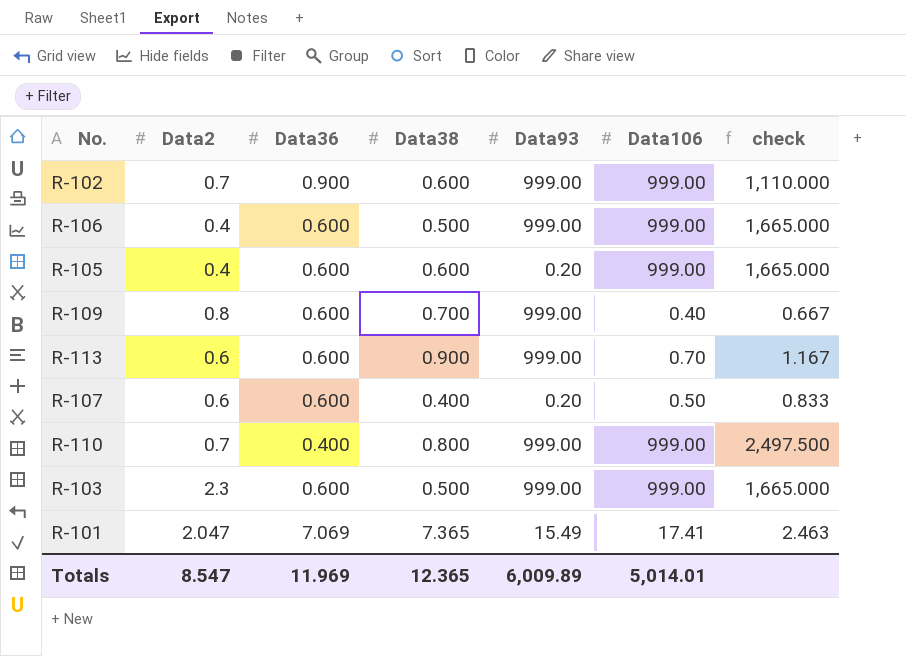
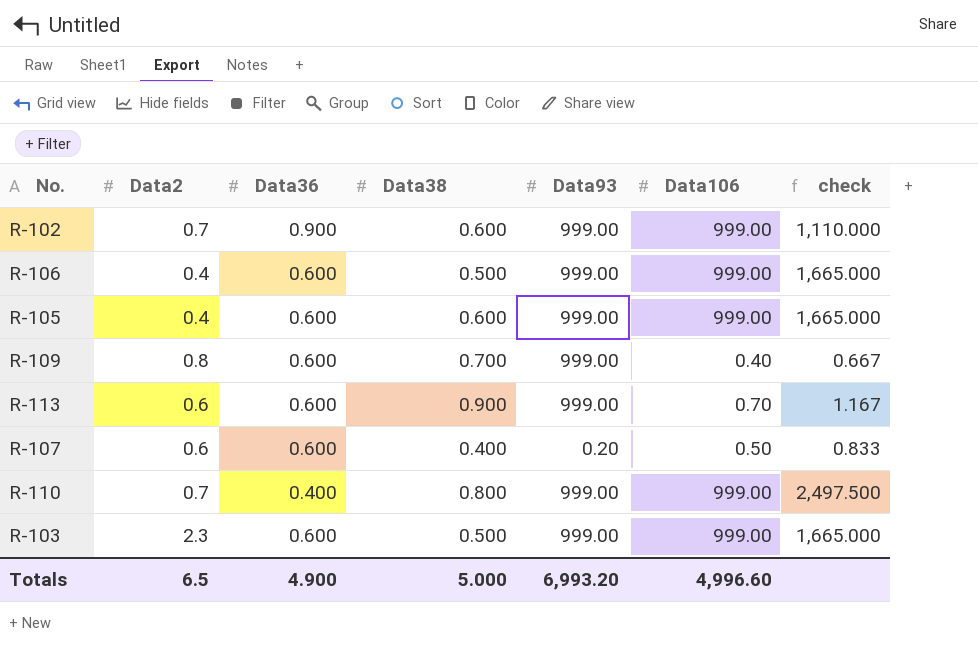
row R-101: 2.047 | 7.069 | 7.365 | 15.49 | 17.41 | 2.463 -> none
R-105 | Data93: 0.20 -> 999.00
Totals | Data2: 8.547 -> 6.5
Totals | Data36: 11.969 -> 4.900
Totals | Data38: 12.365 -> 5.000
Totals | Data93: 6,009.89 -> 6,993.20
Totals | Data106: 5,014.01 -> 4,996.60

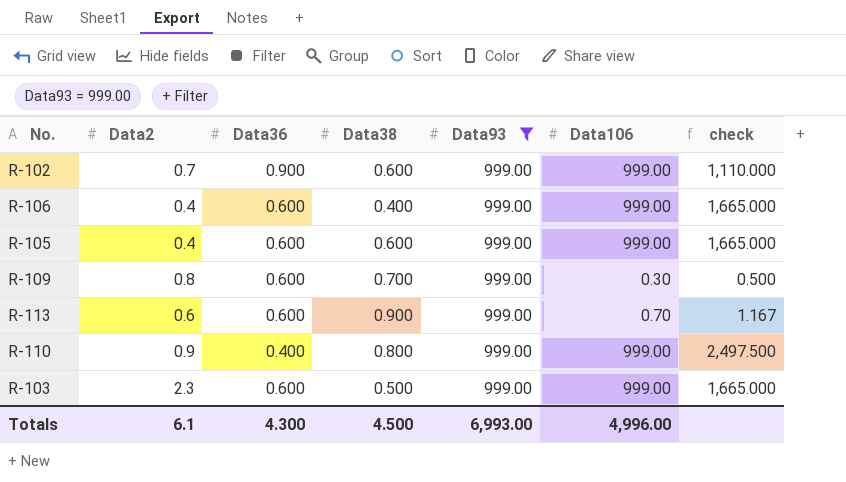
filter: none -> Data93 = 999.00
R-106 | Data38: 0.500 -> 0.400
R-109 | Data106: 0.40 -> 0.30
R-109 | check: 0.667 -> 0.500
R-110 | Data2: 0.7 -> 0.9
Totals | Data2: 6.5 -> 6.1
Totals | Data36: 4.900 -> 4.300
Totals | Data38: 5.000 -> 4.500
Totals | Data93: 6,993.20 -> 6,993.00
Totals | Data106: 4,996.60 -> 4,996.00

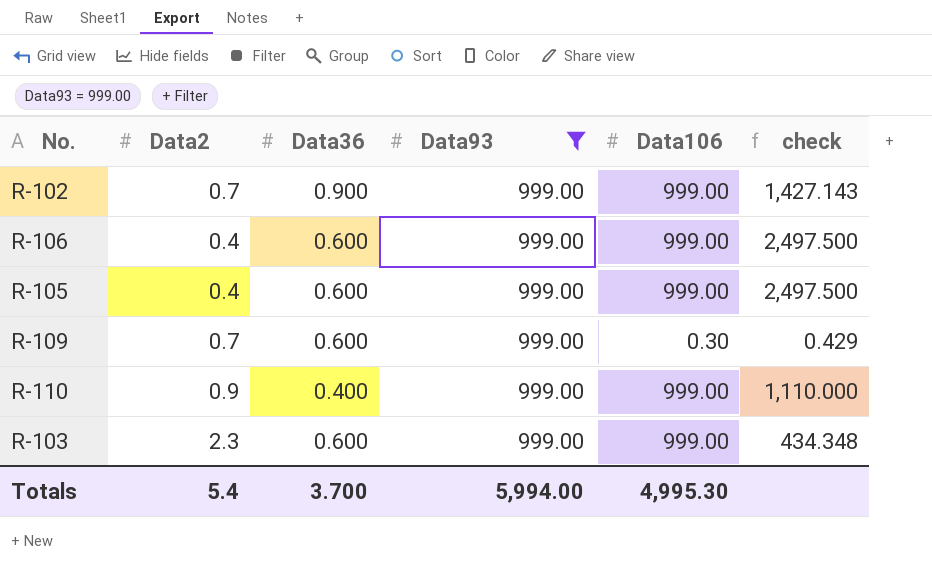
column Data38 | position: 4 -> none
column check | formula: [Data106] / [Data36] -> [Data106] / [Data2]
row R-113: 0.6 | 0.600 | 0.900 | 999.00 | 0.70 | 1.167 -> none
R-109 | Data2: 0.8 -> 0.7
Totals | Data2: 6.1 -> 5.4
Totals | Data36: 4.300 -> 3.700
Totals | Data93: 6,993.00 -> 5,994.00
Totals | Data106: 4,996.00 -> 4,995.30

